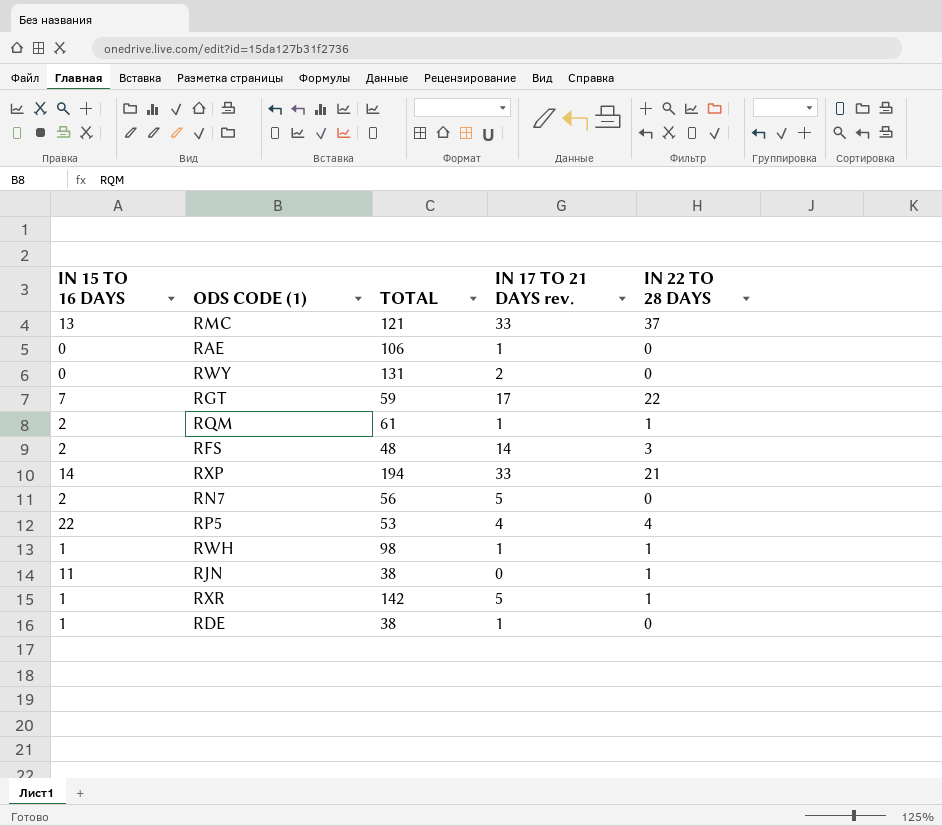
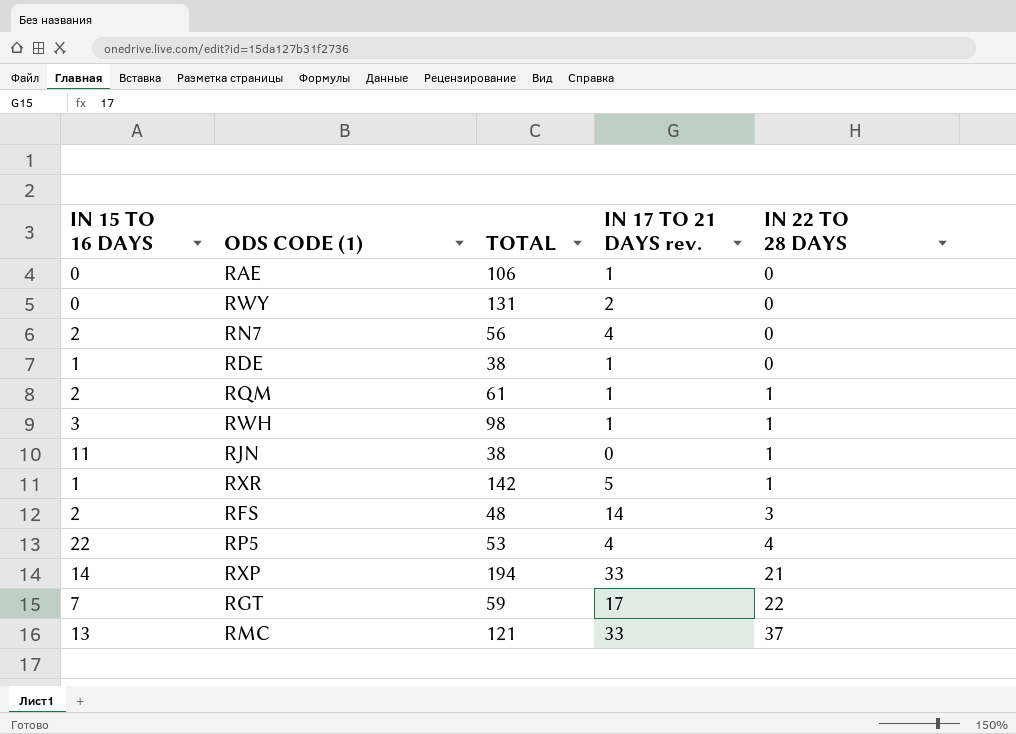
row order: none -> IN 22 TO 28 DAYS ascending
RN7 | IN 17 TO 21 DAYS rev.: 5 -> 4
RWH | IN 15 TO 16 DAYS: 1 -> 3

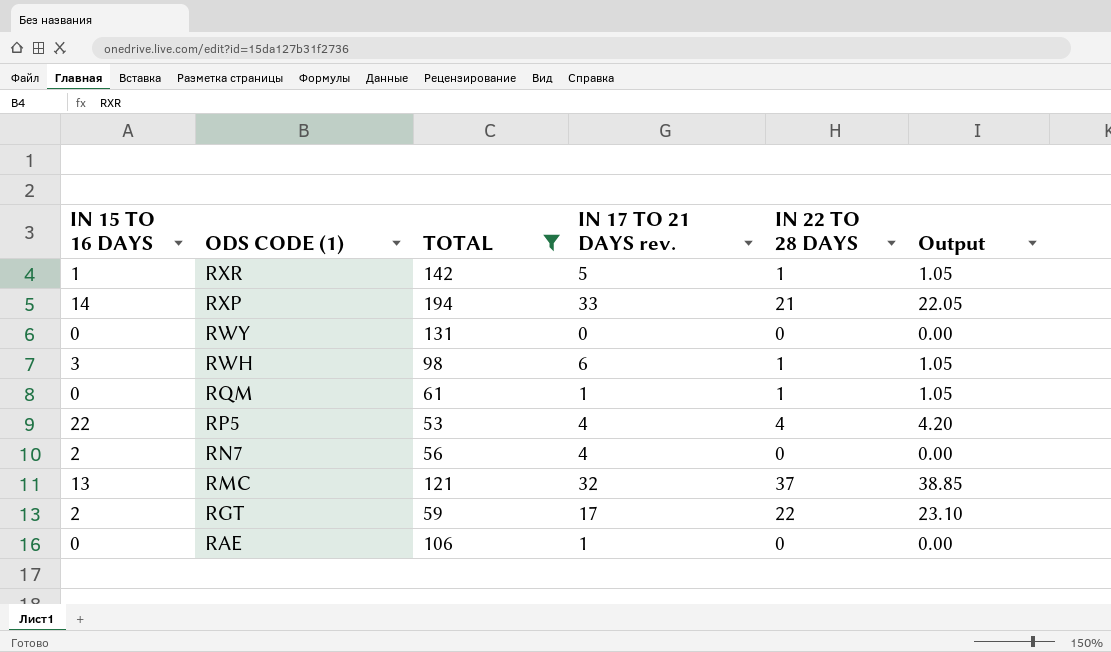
filter: none -> TOTAL >= 53
row order: IN 22 TO 28 DAYS ascending -> ODS CODE (1) descending
column Output | formula: none -> [IN 22 TO 28 DAYS] * 1.05
RWY | IN 17 TO 21 DAYS rev.: 2 -> 0
RWH | IN 17 TO 21 DAYS rev.: 1 -> 6
RQM | IN 15 TO 16 DAYS: 2 -> 0
RMC | IN 17 TO 21 DAYS rev.: 33 -> 32
RGT | IN 15 TO 16 DAYS: 7 -> 2

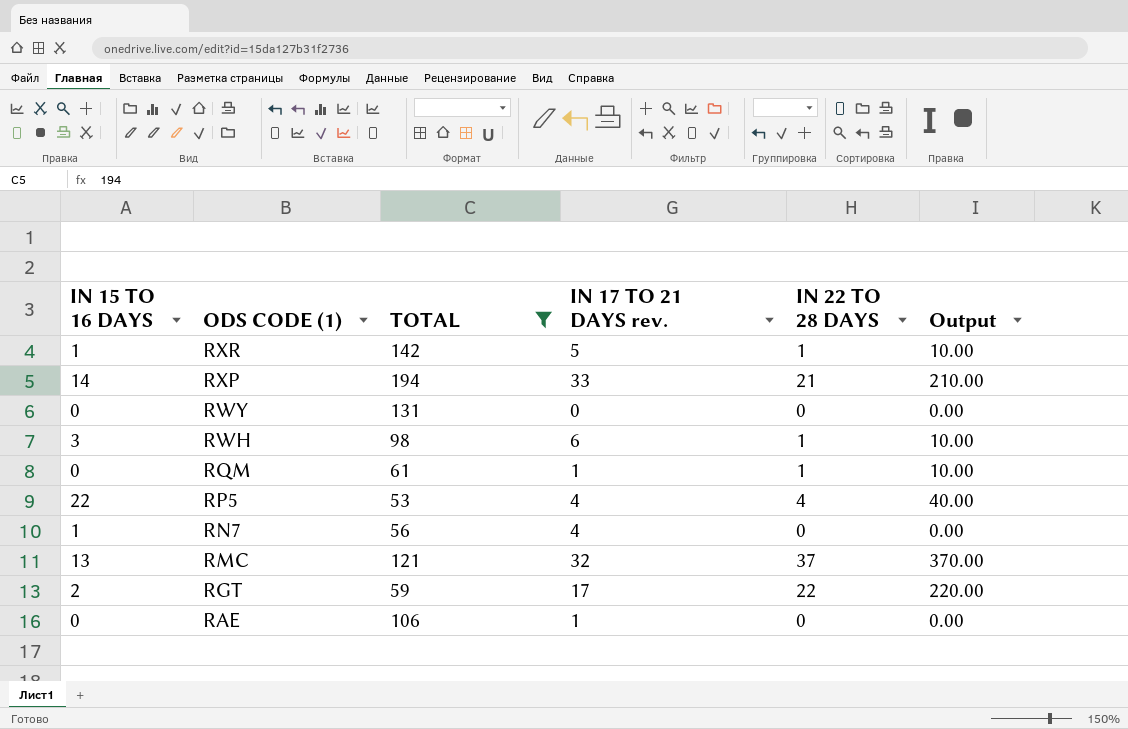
column Output | formula: [IN 22 TO 28 DAYS] * 1.05 -> [IN 22 TO 28 DAYS] * 10
RN7 | IN 15 TO 16 DAYS: 2 -> 1

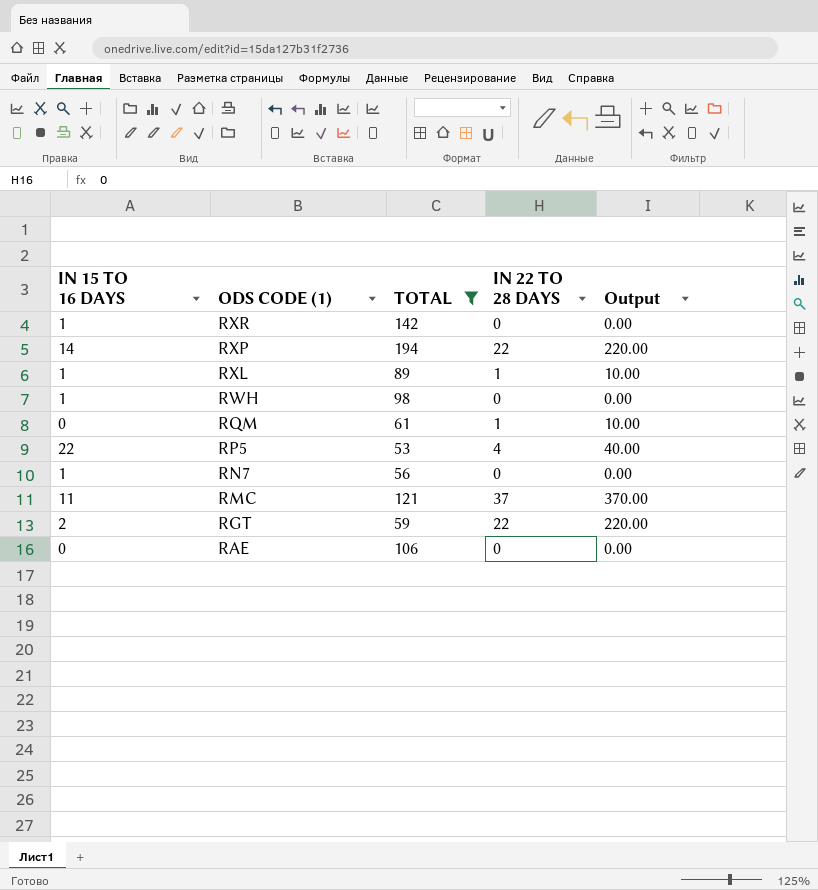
column IN 17 TO 21 DAYS rev. | position: 4 -> none
row RWY: 0 | 131 | 0 | 0 | 0.00 -> none
RXR | IN 22 TO 28 DAYS: 1 -> 0
RXR | Output: 10.00 -> 0.00
RXP | IN 22 TO 28 DAYS: 21 -> 22
RXP | Output: 210.00 -> 220.00
row RXL: none -> 1 | 89 | 1 | 10.00
RWH | IN 15 TO 16 DAYS: 3 -> 1
RWH | IN 22 TO 28 DAYS: 1 -> 0
RWH | Output: 10.00 -> 0.00
RMC | IN 15 TO 16 DAYS: 13 -> 11

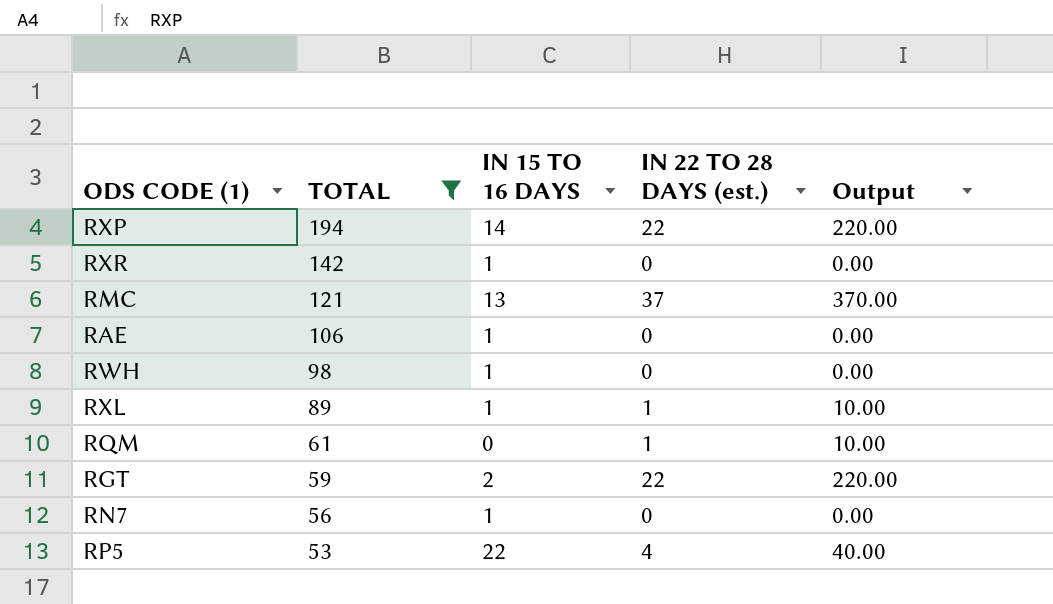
row order: ODS CODE (1) descending -> TOTAL descending
column IN 15 TO 16 DAYS | position: 1 -> 3
column name: IN 22 TO 28 DAYS -> IN 22 TO 28 DAYS (est.)
RMC | IN 15 TO 16 DAYS: 11 -> 13
RAE | IN 15 TO 16 DAYS: 0 -> 1

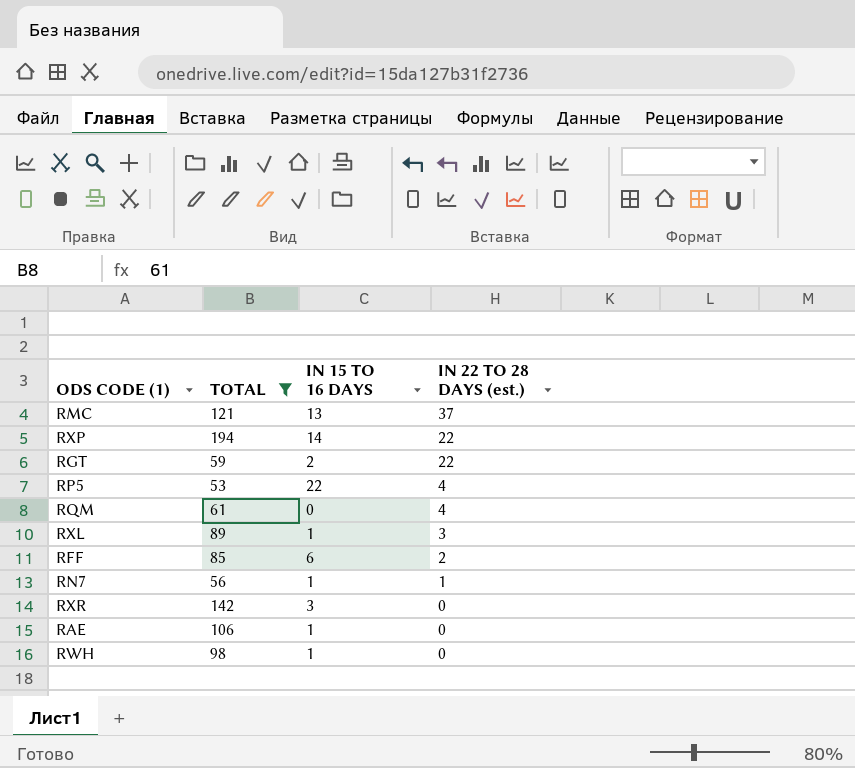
row order: TOTAL descending -> IN 22 TO 28 DAYS (est.) descending
column Output | formula: [IN 22 TO 28 DAYS (est.)] * 10 -> none
RQM | IN 22 TO 28 DAYS (est.): 1 -> 4
RXL | IN 22 TO 28 DAYS (est.): 1 -> 3
row RFF: none -> 85 | 6 | 2
RN7 | IN 22 TO 28 DAYS (est.): 0 -> 1
RXR | IN 15 TO 16 DAYS: 1 -> 3

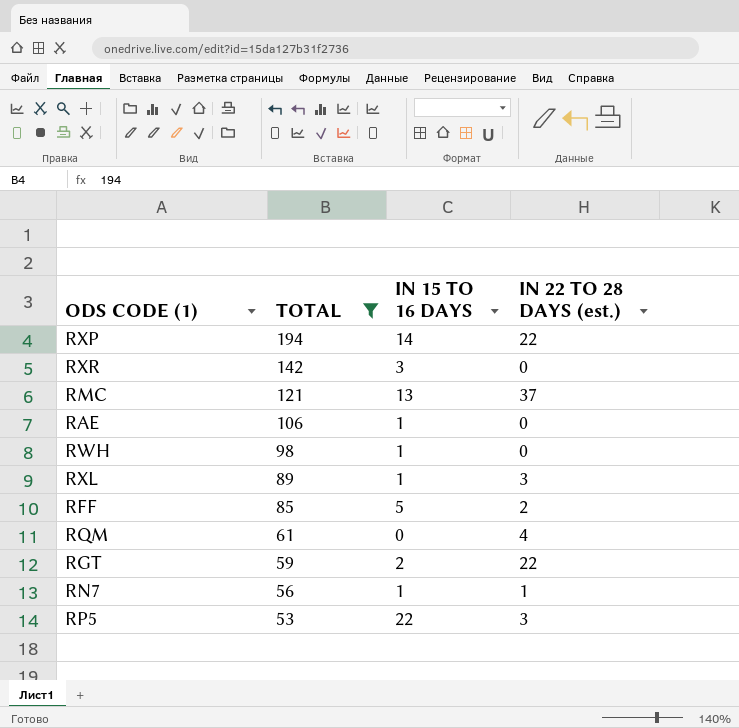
row order: IN 22 TO 28 DAYS (est.) descending -> TOTAL descending
RFF | IN 15 TO 16 DAYS: 6 -> 5
RP5 | IN 22 TO 28 DAYS (est.): 4 -> 3

